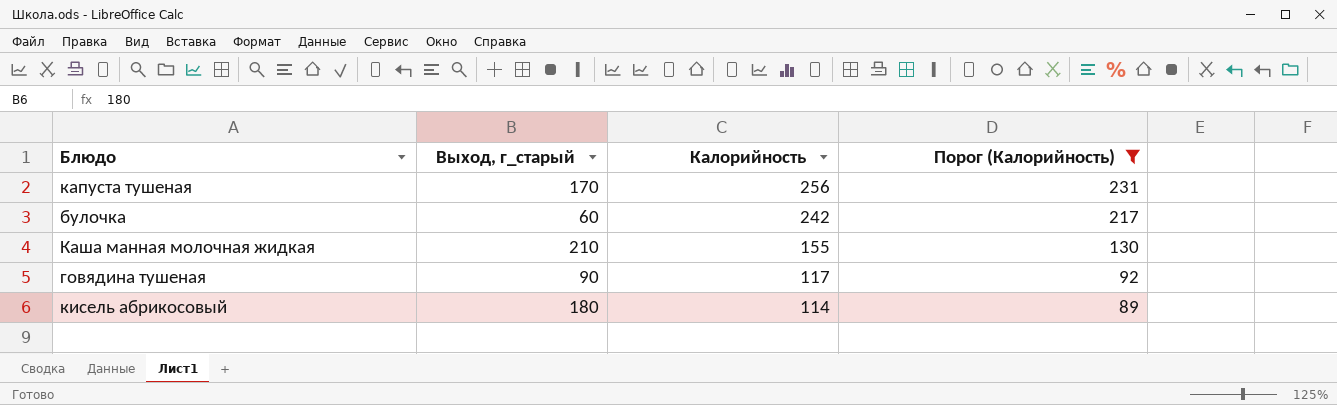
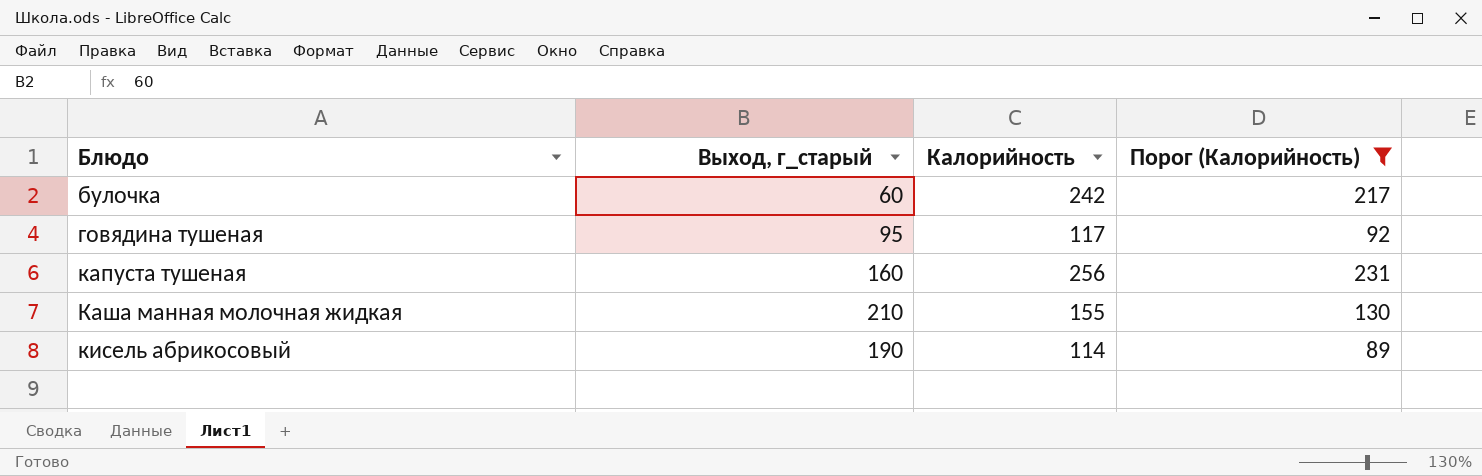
row order: Калорийность descending -> Блюдо ascending
говядина тушеная | Выход, г_старый: 90 -> 95
капуста тушеная | Выход, г_старый: 170 -> 160
кисель абрикосовый | Выход, г_старый: 180 -> 190

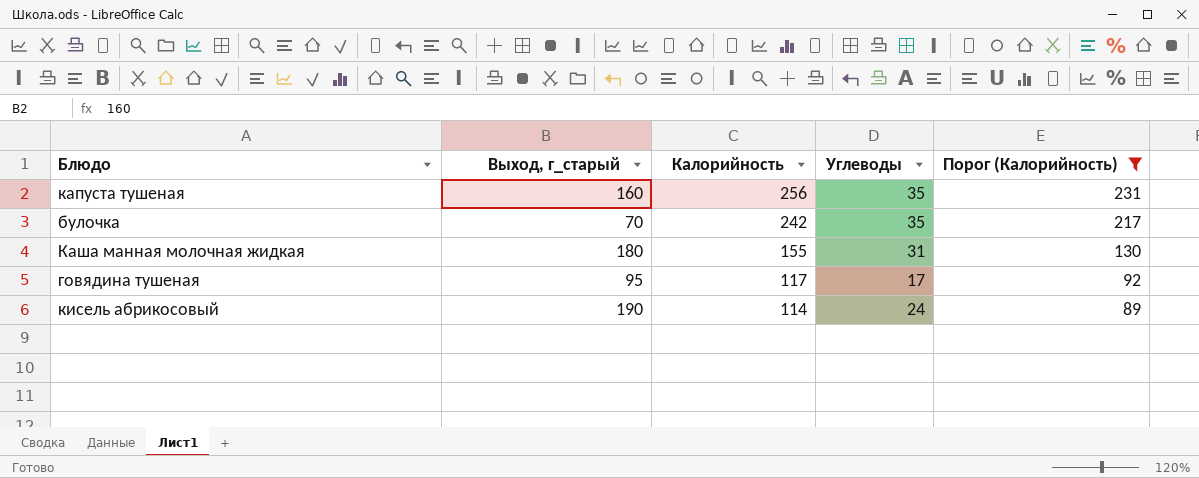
row order: Блюдо ascending -> Калорийность descending
column Углеводы | position: none -> 4
булочка | Выход, г_старый: 60 -> 70
Каша манная молочная жидкая | Выход, г_старый: 210 -> 180

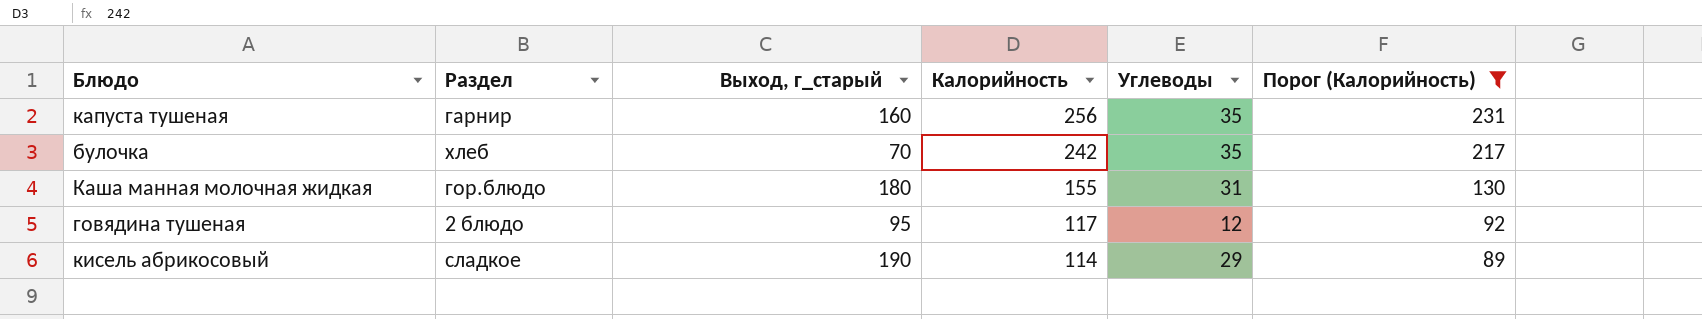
column Раздел | position: none -> 2
говядина тушеная | Углеводы: 17 -> 12
кисель абрикосовый | Углеводы: 24 -> 29

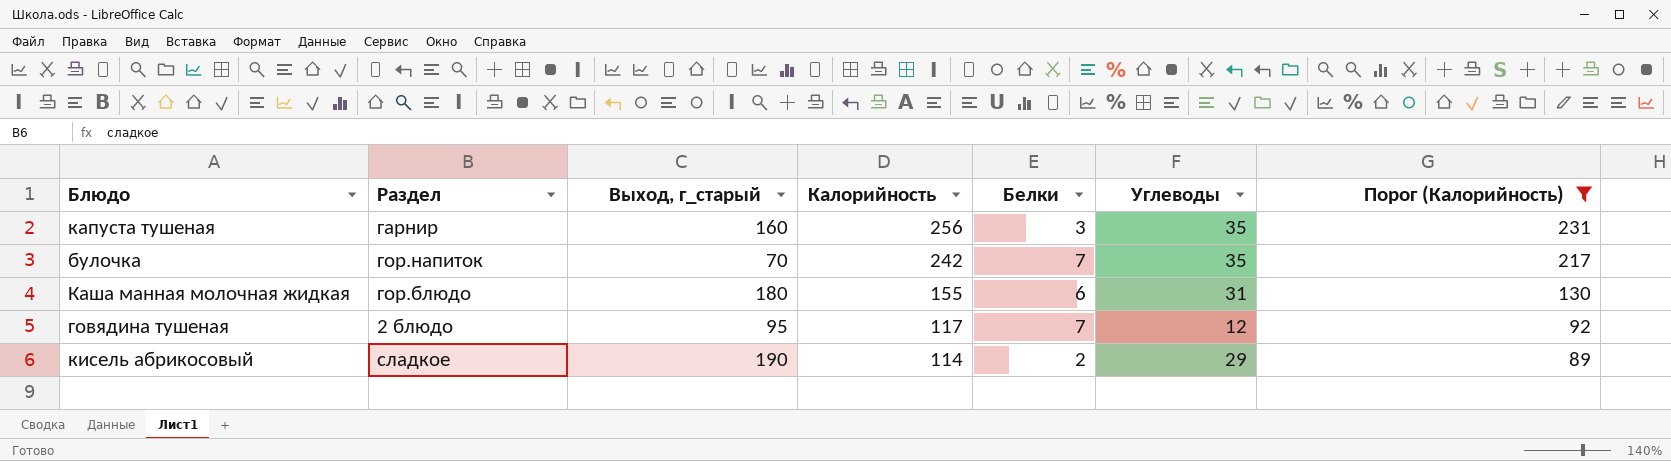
column Белки | position: none -> 5
булочка | Раздел: хлеб -> гор.напиток

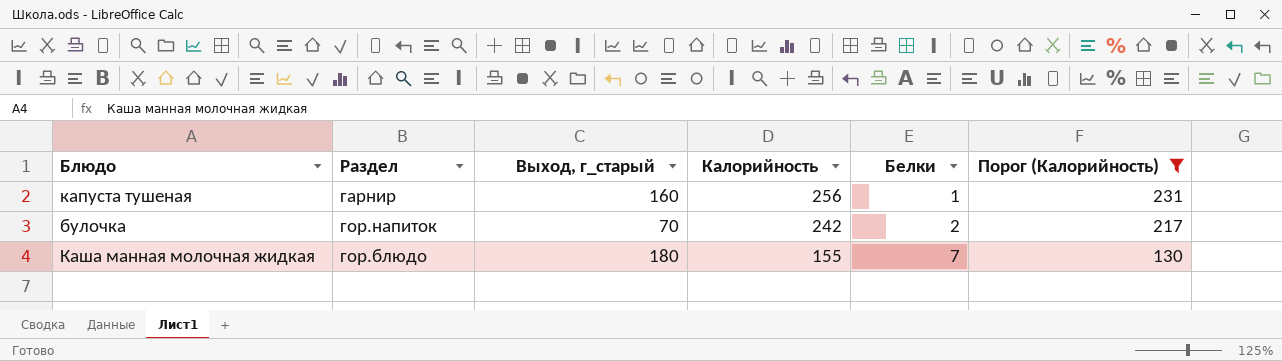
column Углеводы | position: 6 -> none
row говядина тушеная: 2 блюдо | 95 | 117 | 7 | 12 | 92 -> none
row кисель абрикосовый: сладкое | 190 | 114 | 2 | 29 | 89 -> none
капуста тушеная | Белки: 3 -> 1
булочка | Белки: 7 -> 2
Каша манная молочная жидкая | Белки: 6 -> 7

